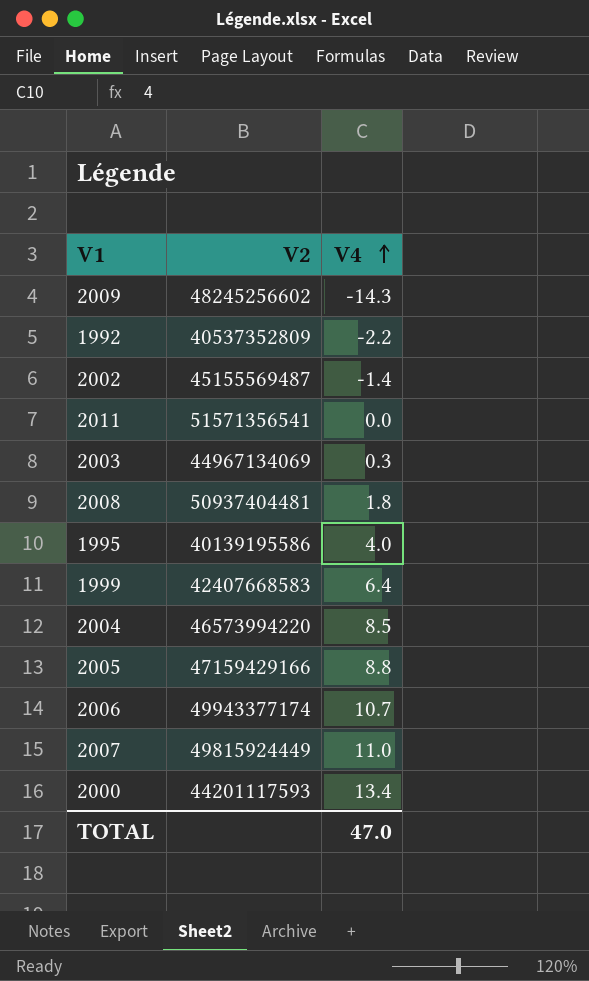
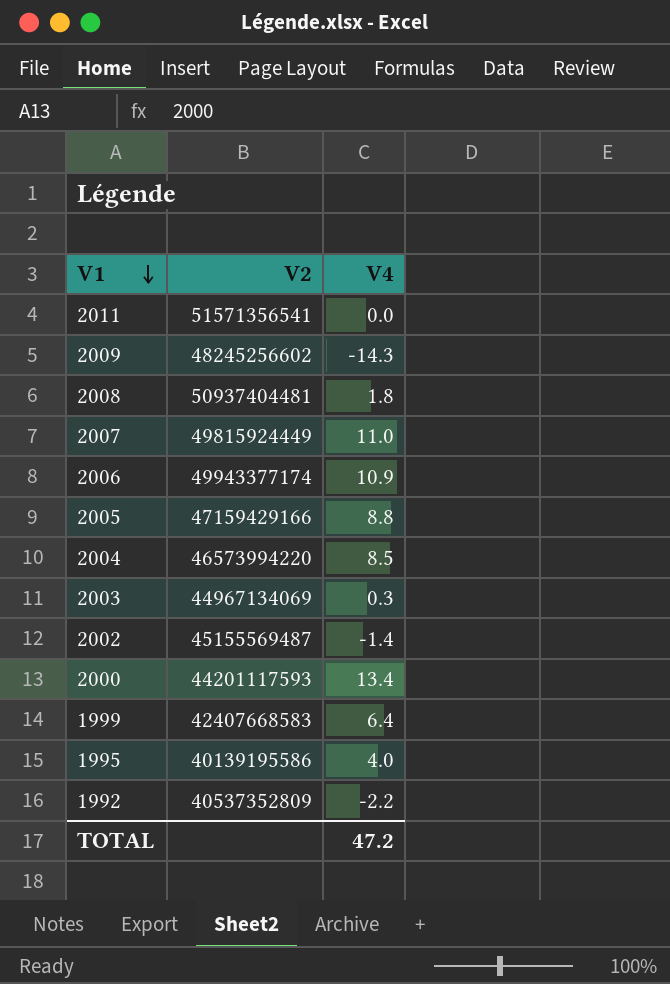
row order: V4 ascending -> V1 descending
2006 | V4: 10.7 -> 10.9
TOTAL | V4: 47.0 -> 47.2

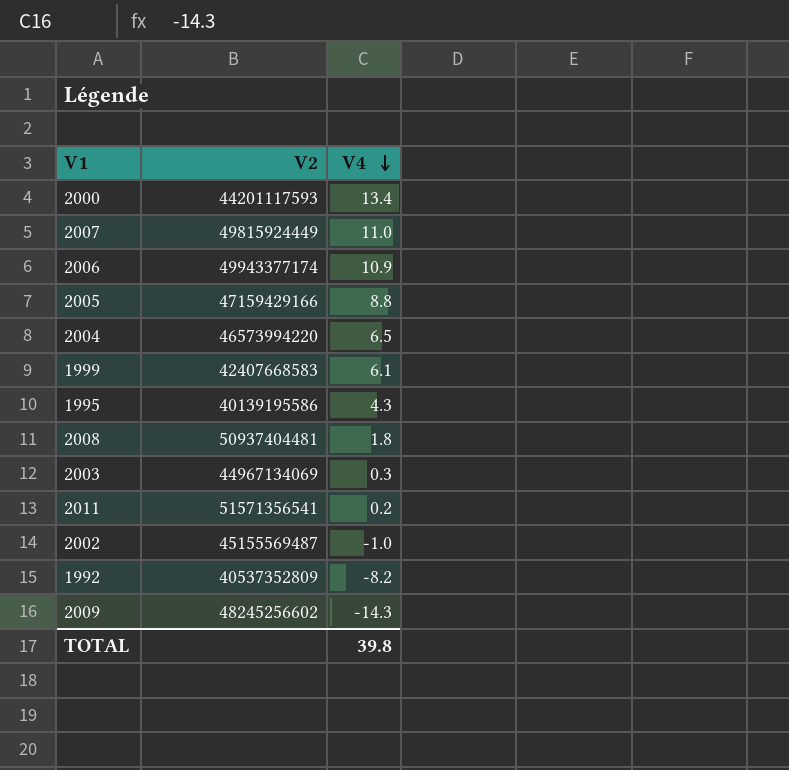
row order: V1 descending -> V4 descending
2004 | V4: 8.5 -> 6.5
1999 | V4: 6.4 -> 6.1
1995 | V4: 4.0 -> 4.3
2011 | V4: 0.0 -> 0.2
2002 | V4: -1.4 -> -1.0
1992 | V4: -2.2 -> -8.2
TOTAL | V4: 47.2 -> 39.8

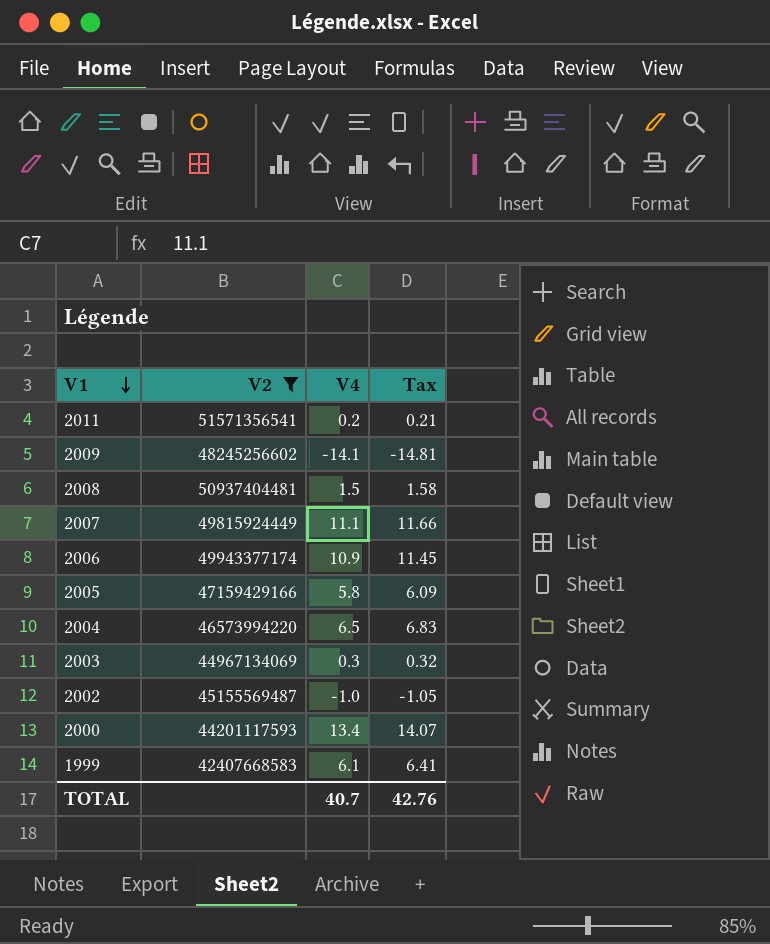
filter: none -> V2 >= 42407668583
row order: V4 descending -> V1 descending
column Tax | formula: none -> [V4] * 1.05
2009 | V4: -14.3 -> -14.1
2008 | V4: 1.8 -> 1.5
2007 | V4: 11.0 -> 11.1
2005 | V4: 8.8 -> 5.8
TOTAL | V4: 39.8 -> 40.7

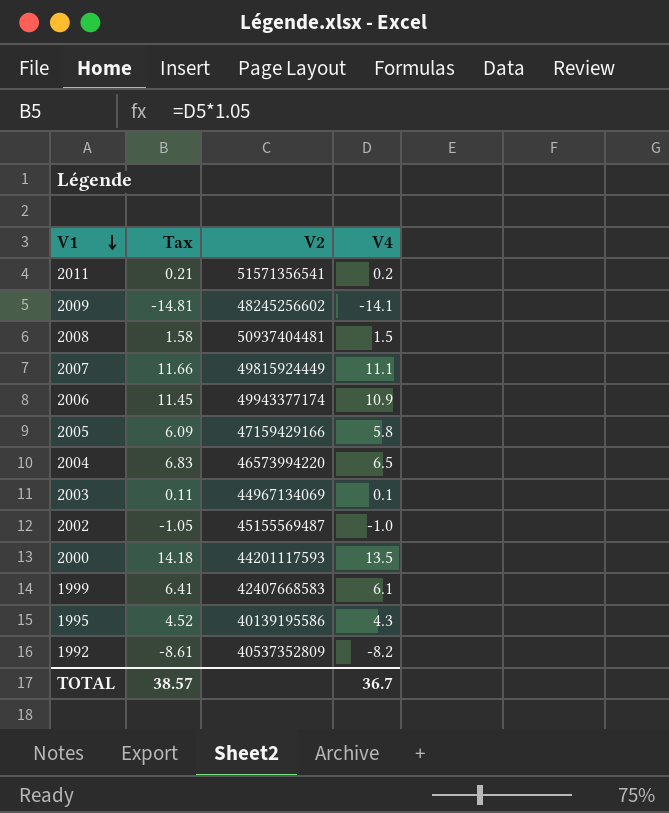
filter: V2 >= 42407668583 -> none
column Tax | position: 4 -> 2
2003 | Tax: 0.32 -> 0.11
2003 | V4: 0.3 -> 0.1
2000 | Tax: 14.07 -> 14.18
2000 | V4: 13.4 -> 13.5
TOTAL | Tax: 42.76 -> 38.57
TOTAL | V4: 40.7 -> 36.7

